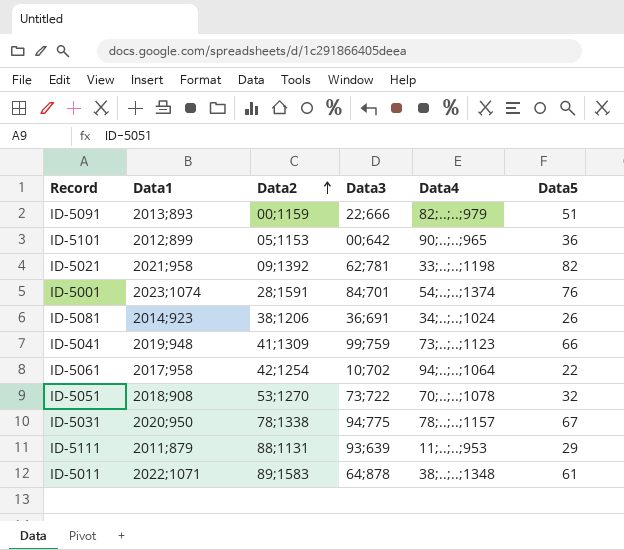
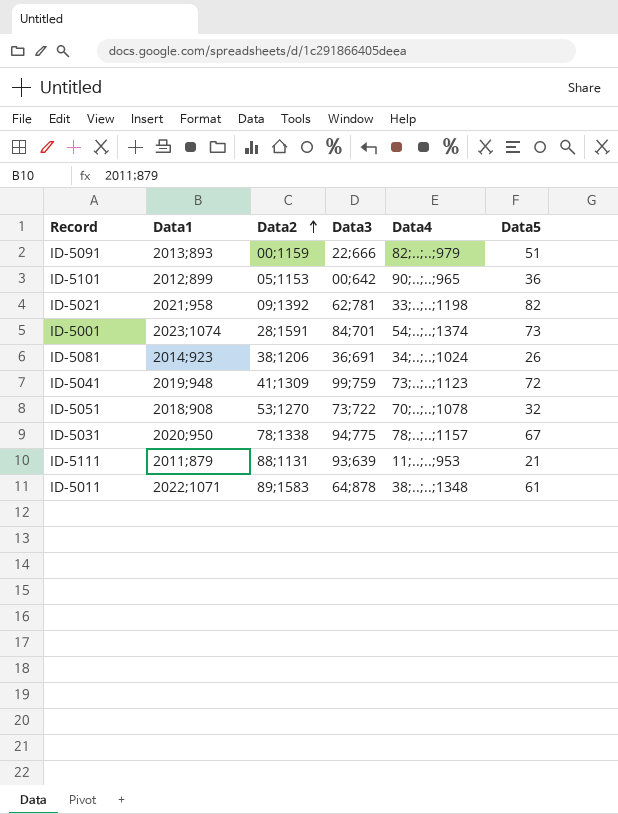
row ID-5061: 2017;958 | 42;1254 | 10;702 | 94;..;..;1064 | 22 -> none
ID-5001 | Data5: 76 -> 73
ID-5041 | Data5: 66 -> 72
ID-5111 | Data5: 29 -> 21

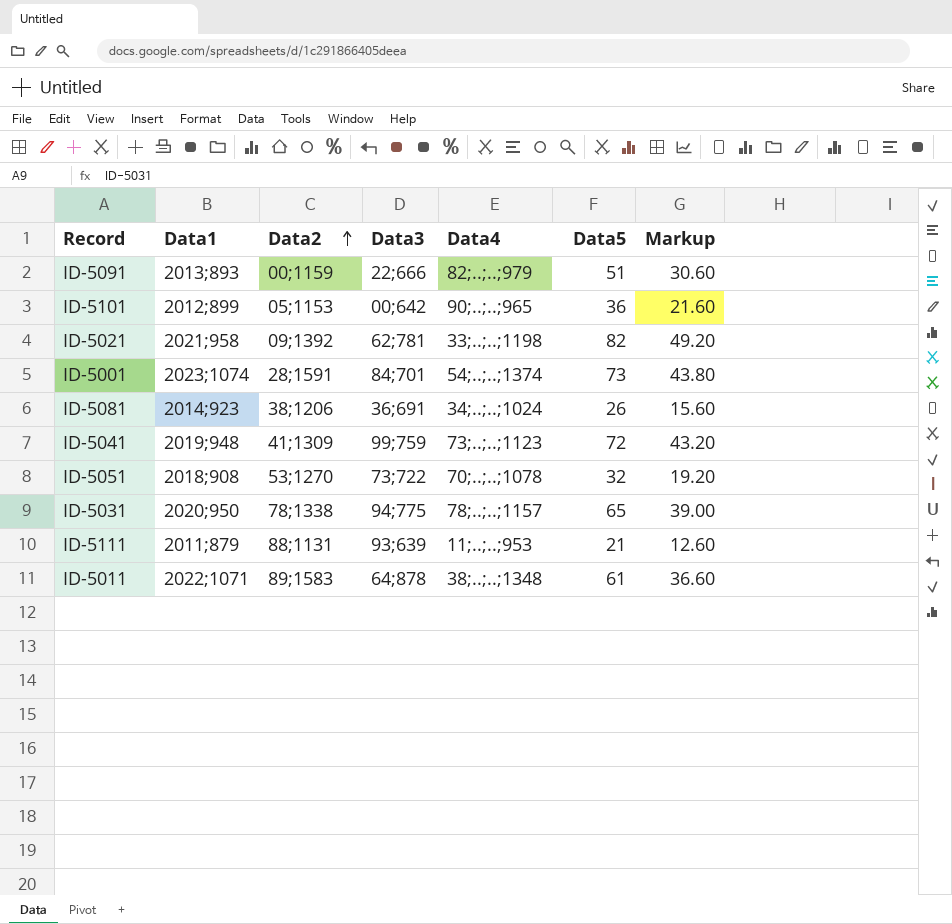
column Markup | formula: none -> [Data5] * 0.6
ID-5031 | Data5: 67 -> 65

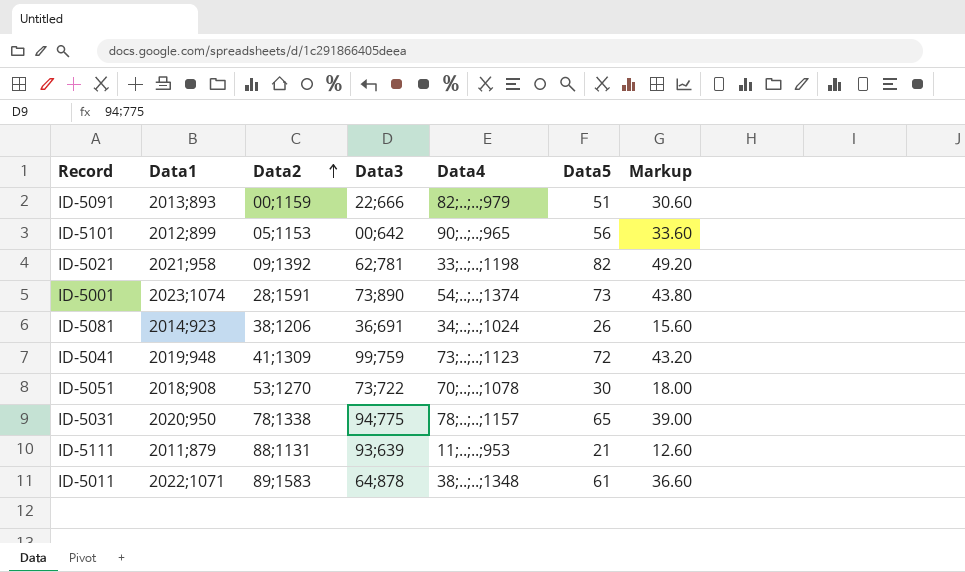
ID-5101 | Data5: 36 -> 56
ID-5101 | Markup: 21.60 -> 33.60
ID-5001 | Data3: 84;701 -> 73;890
ID-5051 | Data5: 32 -> 30
ID-5051 | Markup: 19.20 -> 18.00

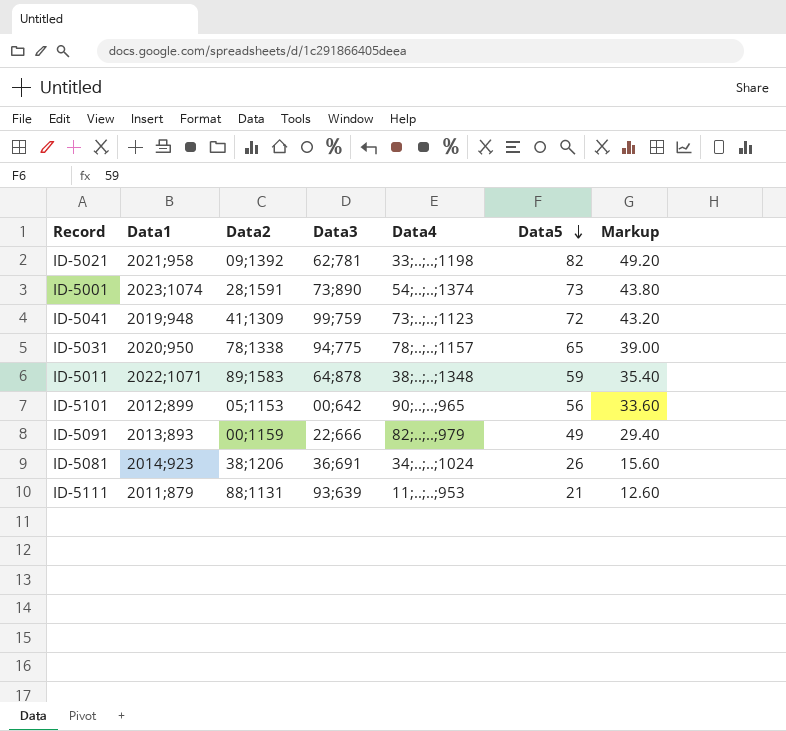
row order: Data2 ascending -> Data5 descending
row ID-5051: 2018;908 | 53;1270 | 73;722 | 70;..;..;1078 | 30 | 18.00 -> none
ID-5011 | Data5: 61 -> 59
ID-5011 | Markup: 36.60 -> 35.40
ID-5091 | Data5: 51 -> 49
ID-5091 | Markup: 30.60 -> 29.40

